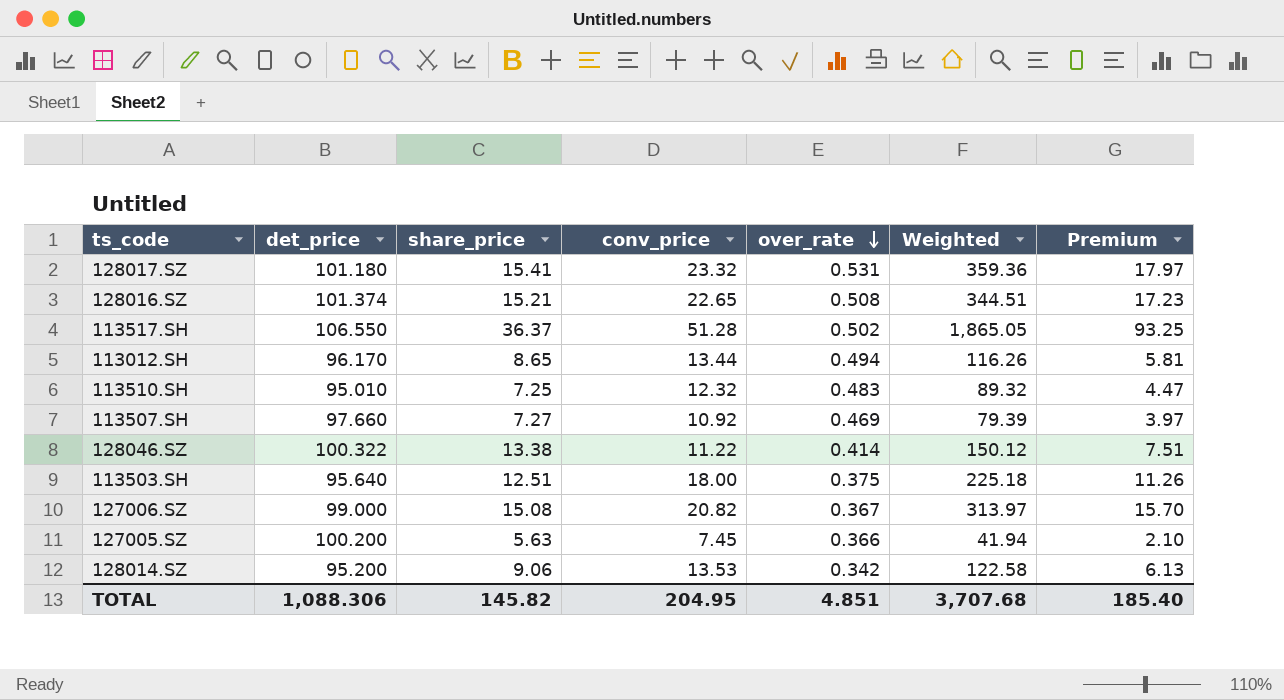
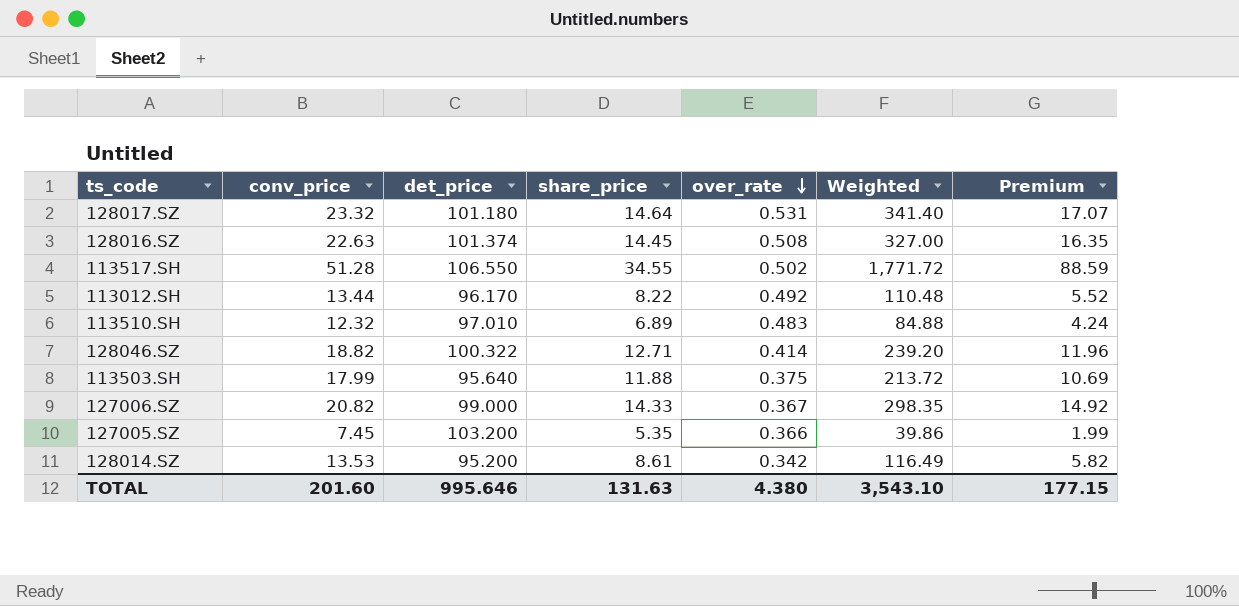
column conv_price | position: 4 -> 2
row 113507.SH: 97.660 | 7.27 | 10.92 | 0.469 | 79.39 | 3.97 -> none
128017.SZ | share_price: 15.41 -> 14.64
128017.SZ | Weighted: 359.36 -> 341.40
128017.SZ | Premium: 17.97 -> 17.07
128016.SZ | conv_price: 22.65 -> 22.63
128016.SZ | share_price: 15.21 -> 14.45
128016.SZ | Weighted: 344.51 -> 327.00
128016.SZ | Premium: 17.23 -> 16.35
113517.SH | share_price: 36.37 -> 34.55
113517.SH | Weighted: 1,865.05 -> 1,771.72
113517.SH | Premium: 93.25 -> 88.59
113012.SH | share_price: 8.65 -> 8.22
113012.SH | over_rate: 0.494 -> 0.492
113012.SH | Weighted: 116.26 -> 110.48
113012.SH | Premium: 5.81 -> 5.52
113510.SH | det_price: 95.010 -> 97.010
113510.SH | share_price: 7.25 -> 6.89
113510.SH | Weighted: 89.32 -> 84.88
113510.SH | Premium: 4.47 -> 4.24
128046.SZ | conv_price: 11.22 -> 18.82
128046.SZ | share_price: 13.38 -> 12.71
128046.SZ | Weighted: 150.12 -> 239.20
128046.SZ | Premium: 7.51 -> 11.96
113503.SH | conv_price: 18.00 -> 17.99
113503.SH | share_price: 12.51 -> 11.88
113503.SH | Weighted: 225.18 -> 213.72
113503.SH | Premium: 11.26 -> 10.69
127006.SZ | share_price: 15.08 -> 14.33
127006.SZ | Weighted: 313.97 -> 298.35
127006.SZ | Premium: 15.70 -> 14.92
127005.SZ | det_price: 100.200 -> 103.200
127005.SZ | share_price: 5.63 -> 5.35
127005.SZ | Weighted: 41.94 -> 39.86
127005.SZ | Premium: 2.10 -> 1.99
128014.SZ | share_price: 9.06 -> 8.61
128014.SZ | Weighted: 122.58 -> 116.49
128014.SZ | Premium: 6.13 -> 5.82
TOTAL | conv_price: 204.95 -> 201.60
TOTAL | det_price: 1,088.306 -> 995.646
TOTAL | share_price: 145.82 -> 131.63
TOTAL | over_rate: 4.851 -> 4.380
TOTAL | Weighted: 3,707.68 -> 3,543.10
TOTAL | Premium: 185.40 -> 177.15

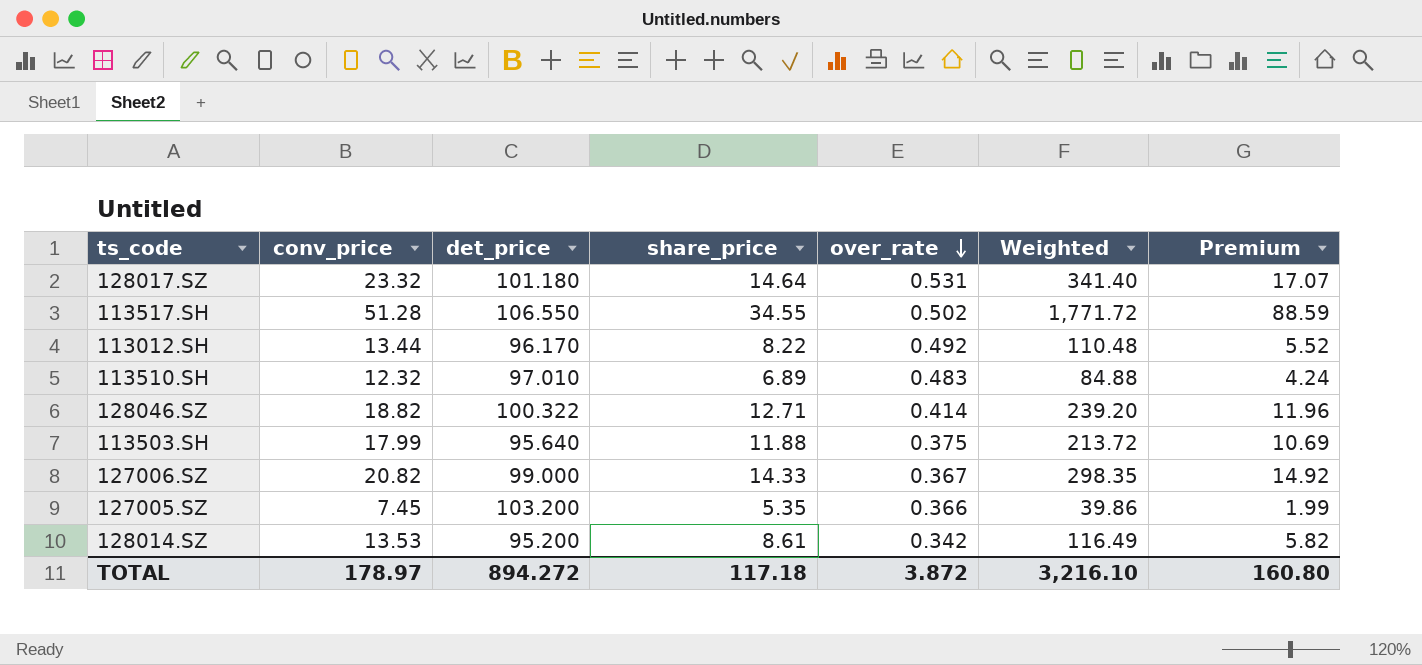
row 128016.SZ: 22.63 | 101.374 | 14.45 | 0.508 | 327.00 | 16.35 -> none
TOTAL | conv_price: 201.60 -> 178.97
TOTAL | det_price: 995.646 -> 894.272
TOTAL | share_price: 131.63 -> 117.18
TOTAL | over_rate: 4.380 -> 3.872
TOTAL | Weighted: 3,543.10 -> 3,216.10
TOTAL | Premium: 177.15 -> 160.80

